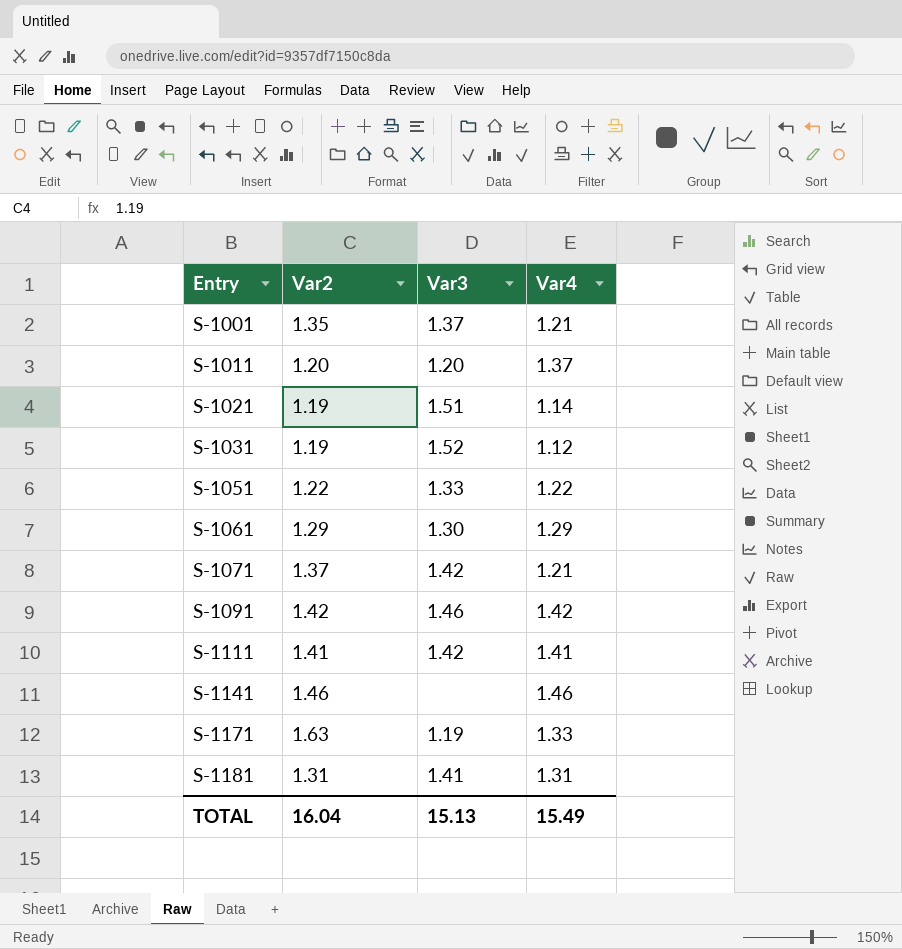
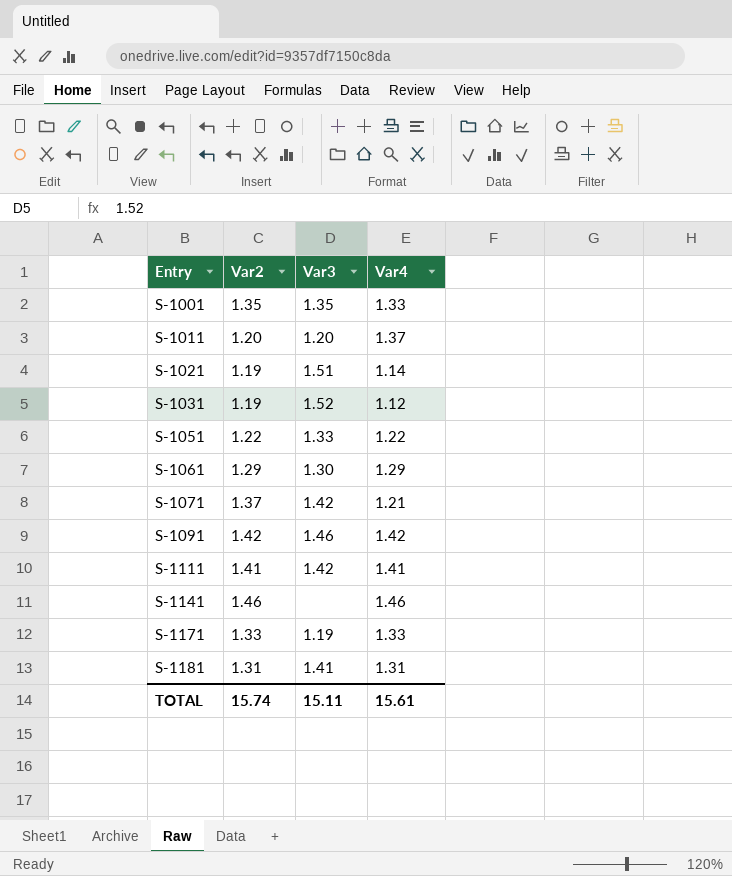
S-1001 | Var3: 1.37 -> 1.35
S-1001 | Var4: 1.21 -> 1.33
S-1171 | Var2: 1.63 -> 1.33
TOTAL | Var2: 16.04 -> 15.74
TOTAL | Var3: 15.13 -> 15.11
TOTAL | Var4: 15.49 -> 15.61

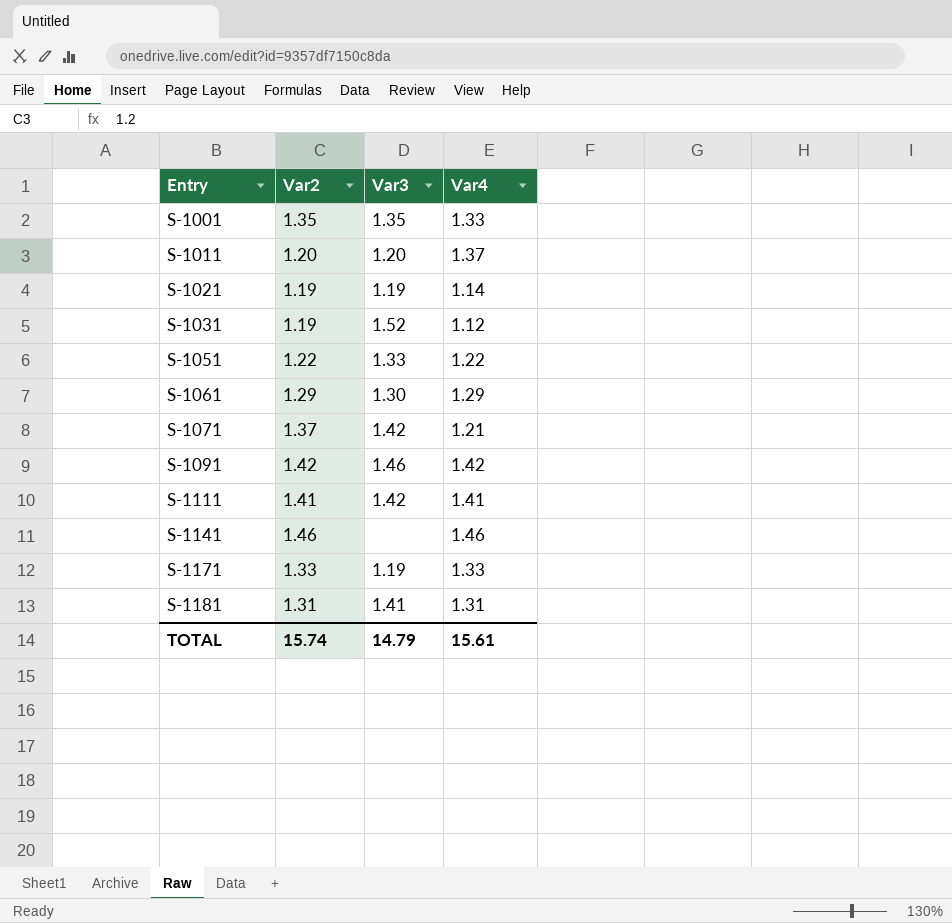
S-1021 | Var3: 1.51 -> 1.19
TOTAL | Var3: 15.11 -> 14.79

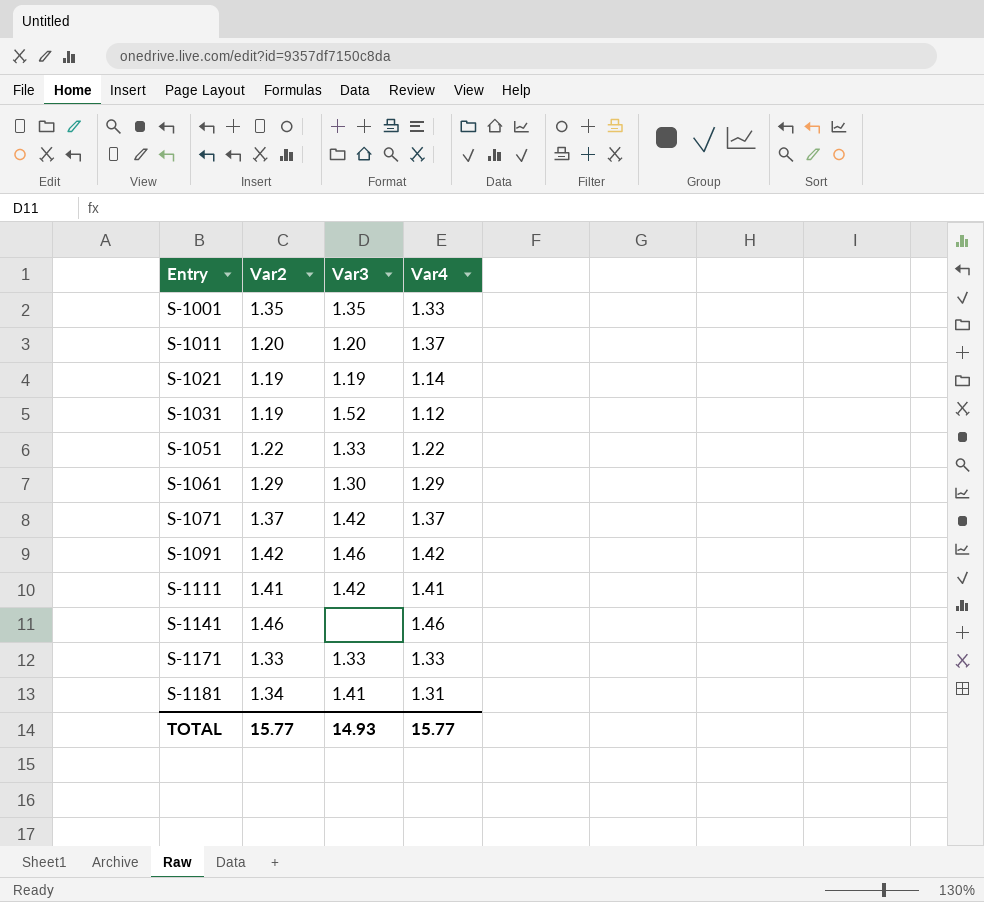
S-1071 | Var4: 1.21 -> 1.37
S-1171 | Var3: 1.19 -> 1.33
S-1181 | Var2: 1.31 -> 1.34
TOTAL | Var2: 15.74 -> 15.77
TOTAL | Var3: 14.79 -> 14.93
TOTAL | Var4: 15.61 -> 15.77

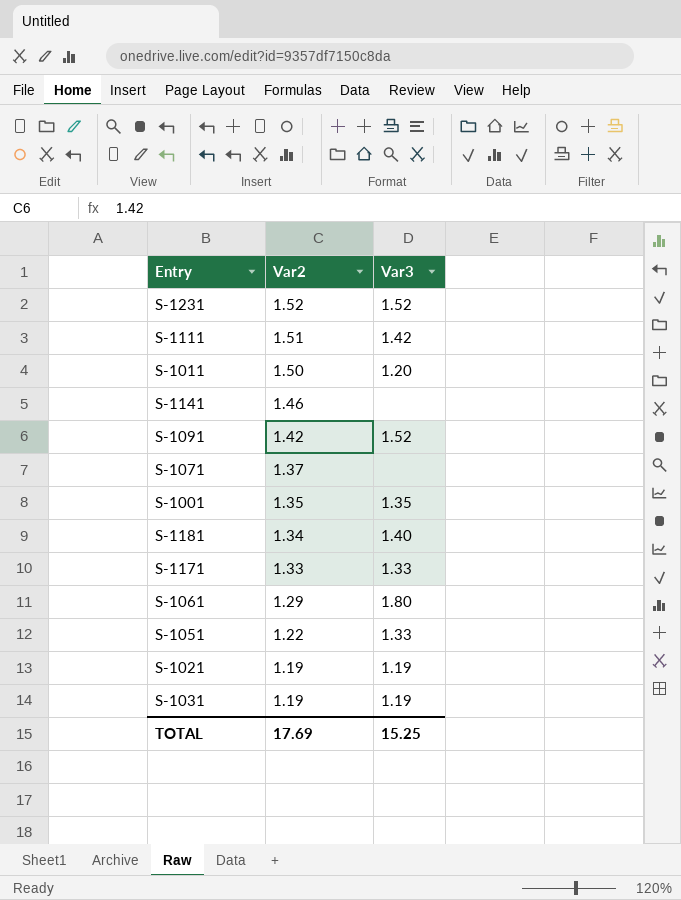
row order: Entry ascending -> Var2 descending
column Var4 | position: 4 -> none
row S-1231: none -> 1.52 | 1.52
S-1111 | Var2: 1.41 -> 1.51
S-1011 | Var2: 1.20 -> 1.50
S-1091 | Var3: 1.46 -> 1.52
S-1071 | Var3: 1.42 -> none
S-1181 | Var3: 1.41 -> 1.40
S-1061 | Var3: 1.30 -> 1.80
S-1031 | Var3: 1.52 -> 1.19
TOTAL | Var2: 15.77 -> 17.69
TOTAL | Var3: 14.93 -> 15.25

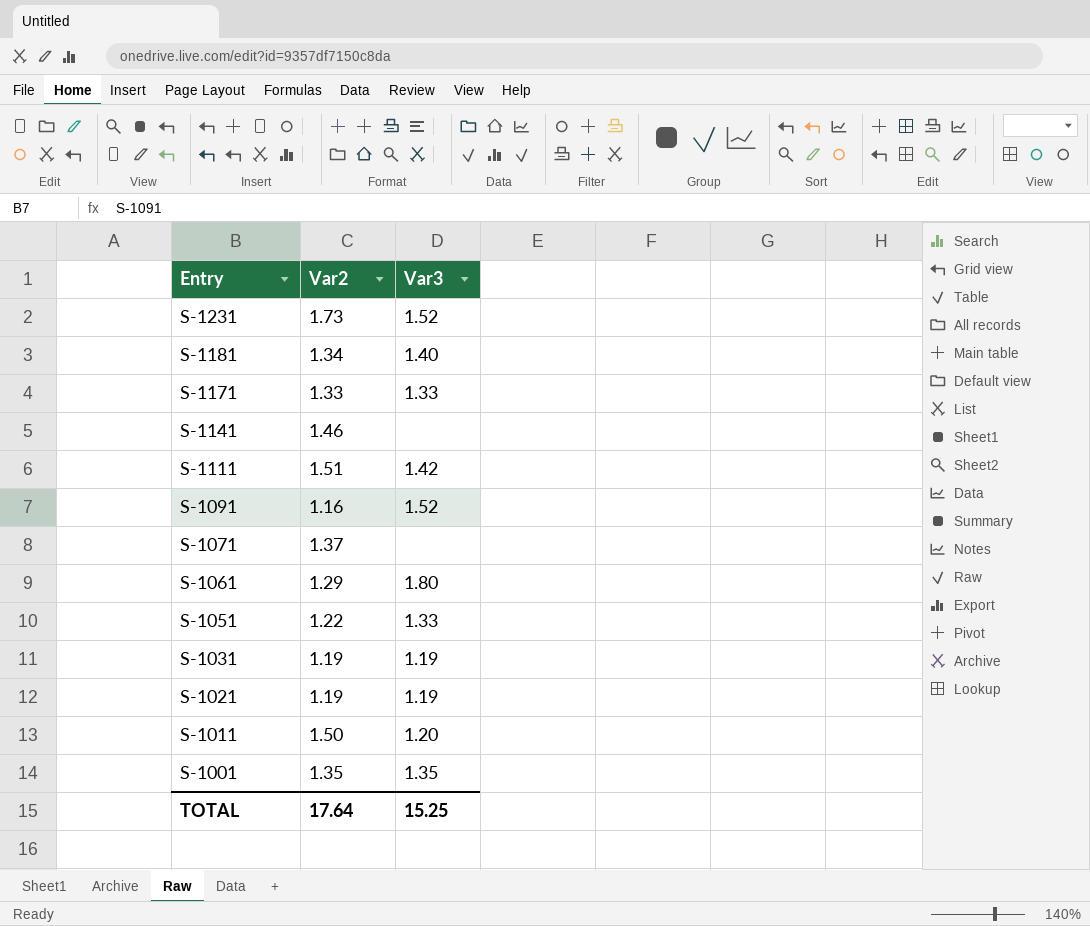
row order: Var2 descending -> Entry descending
S-1231 | Var2: 1.52 -> 1.73
S-1091 | Var2: 1.42 -> 1.16
TOTAL | Var2: 17.69 -> 17.64

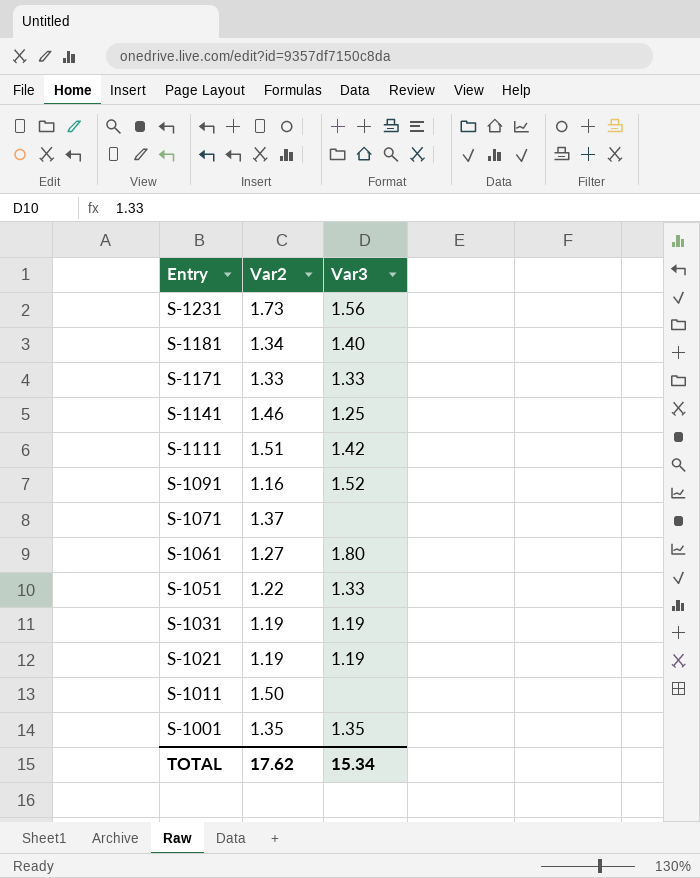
S-1231 | Var3: 1.52 -> 1.56
S-1141 | Var3: none -> 1.25
S-1061 | Var2: 1.29 -> 1.27
S-1011 | Var3: 1.20 -> none
TOTAL | Var2: 17.64 -> 17.62
TOTAL | Var3: 15.25 -> 15.34

